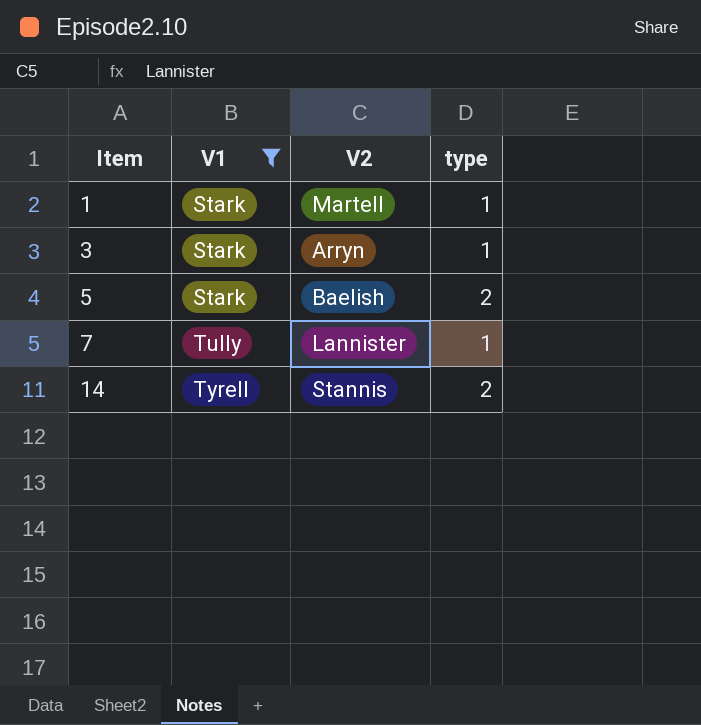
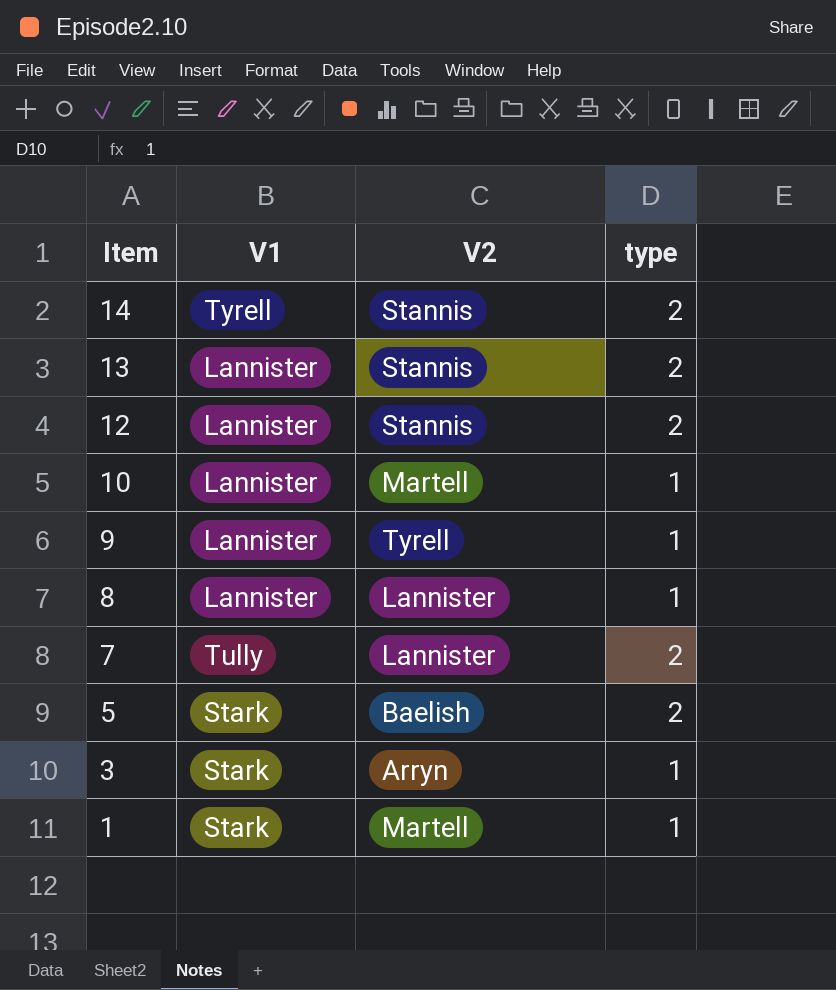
filter: V1 != Lannister -> none
row order: Item ascending -> Item descending
7 | type: 1 -> 2

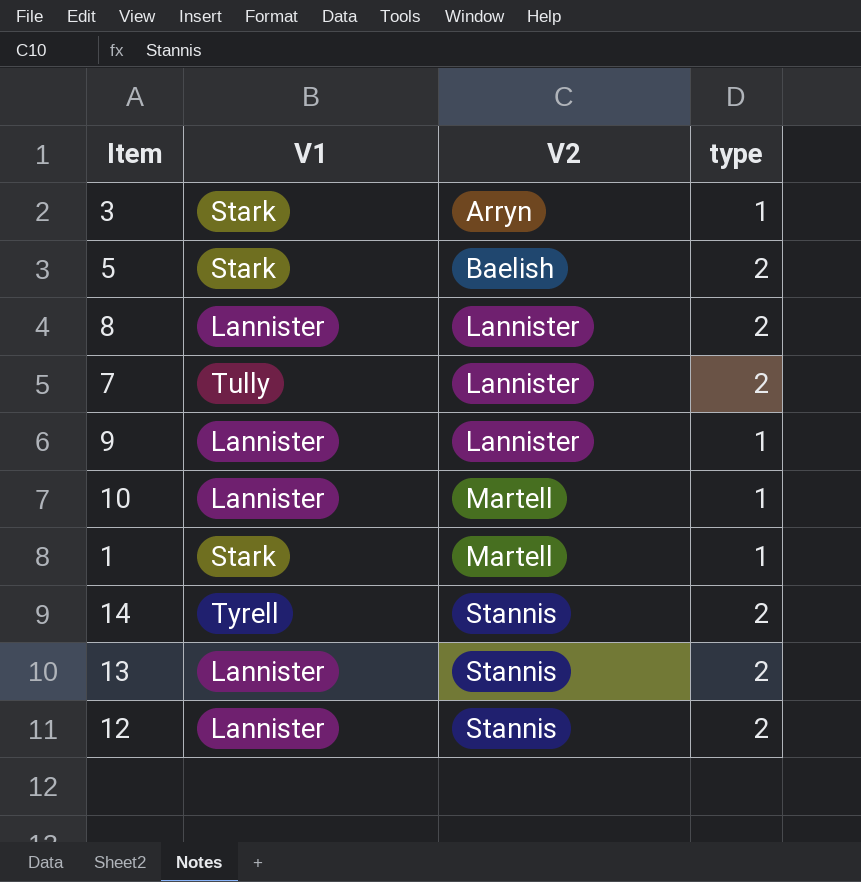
row order: Item descending -> V2 ascending
8 | type: 1 -> 2
9 | V2: Tyrell -> Lannister

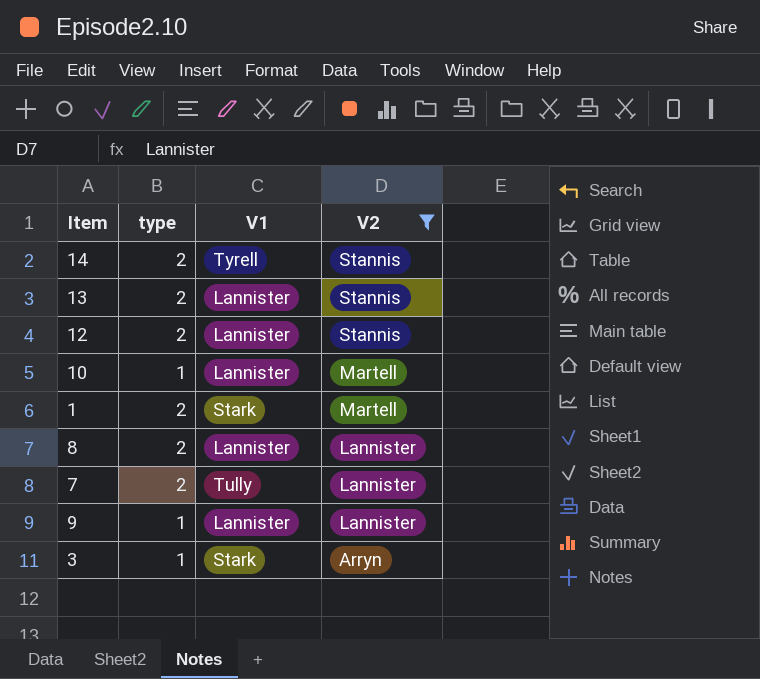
filter: none -> V2 != Baelish
row order: V2 ascending -> V2 descending
column type | position: 4 -> 2
1 | type: 1 -> 2

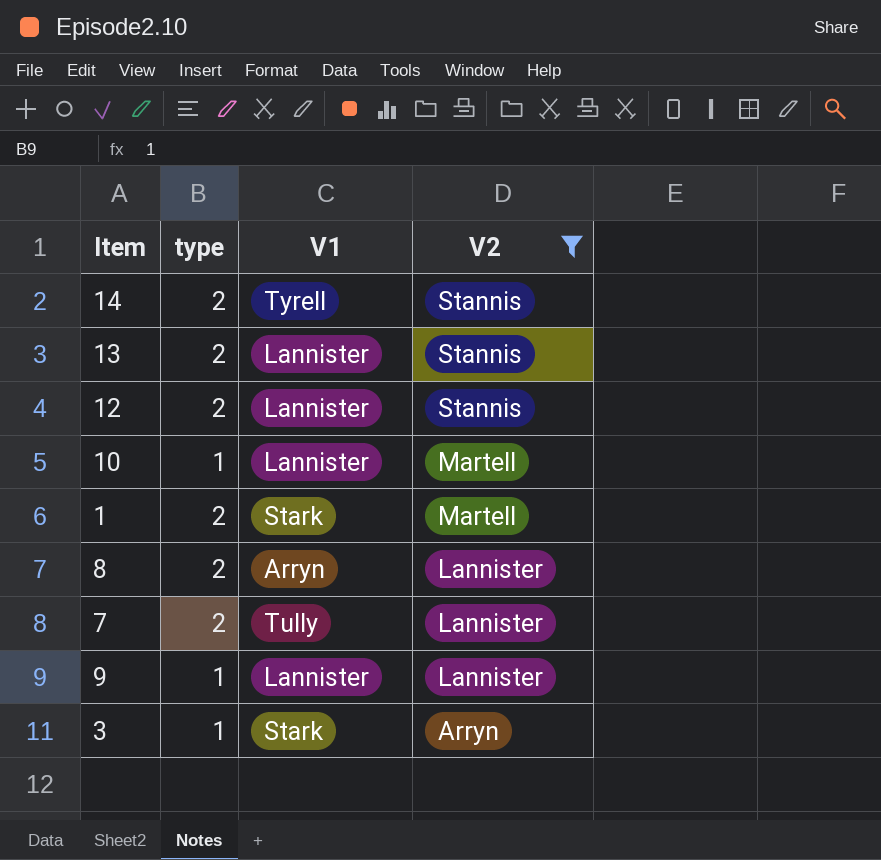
8 | V1: Lannister -> Arryn

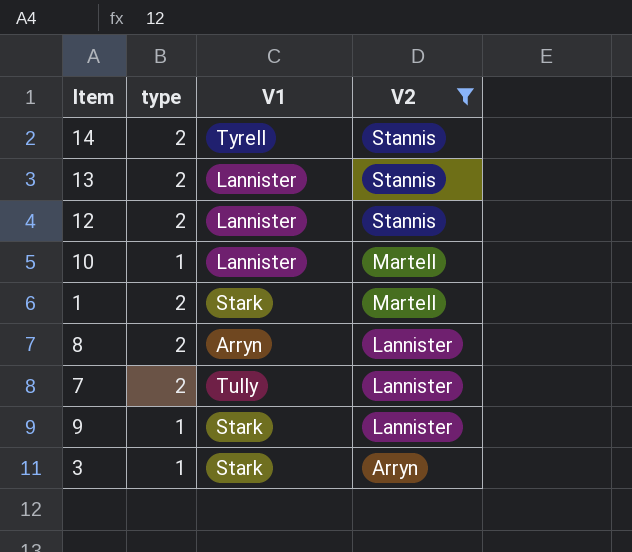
9 | V1: Lannister -> Stark

